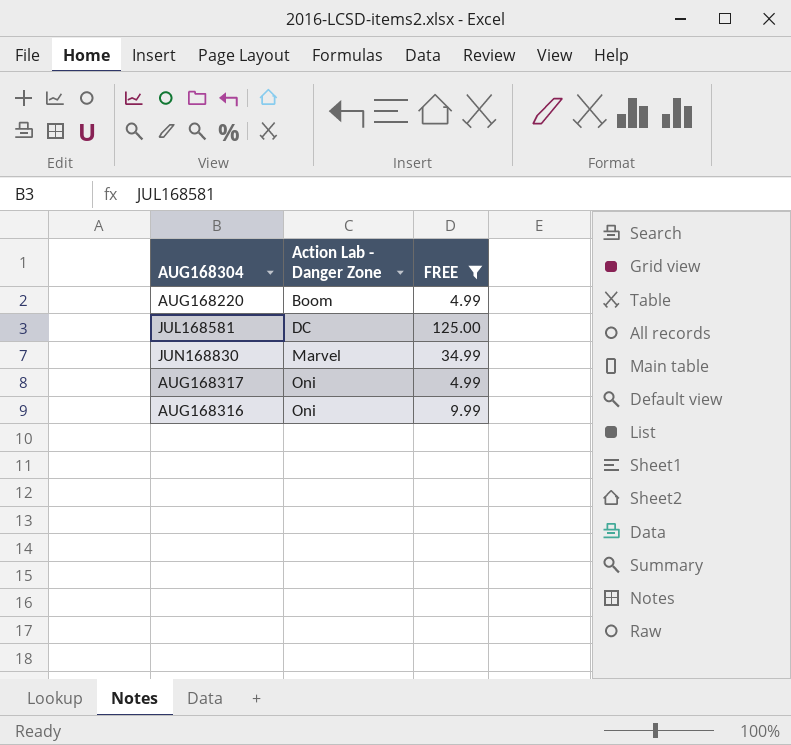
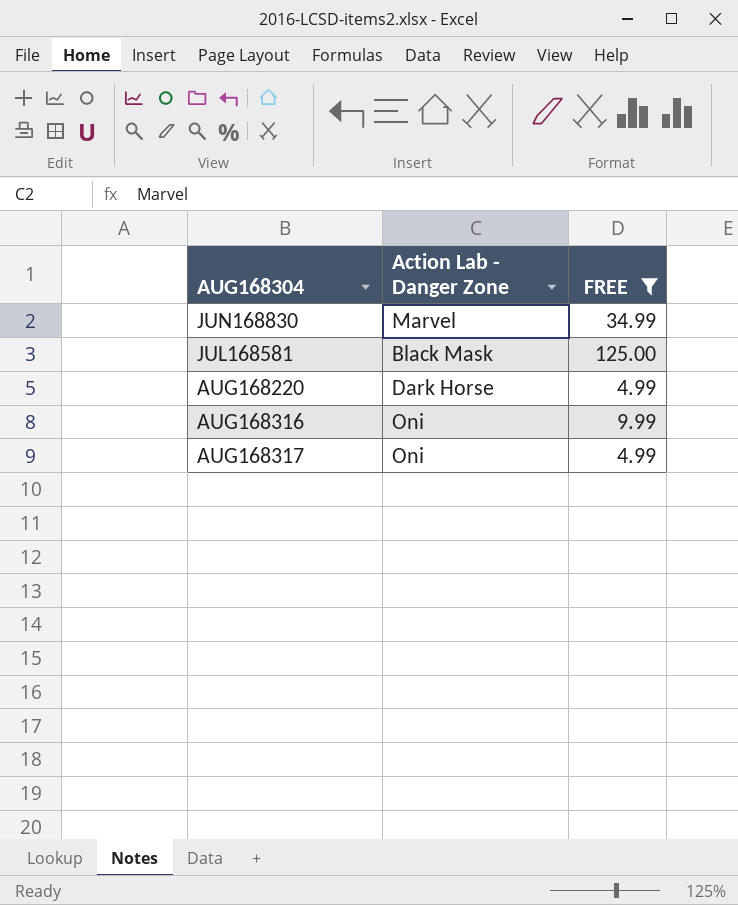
row order: Action Lab - Danger Zone ascending -> AUG168304 ascending
JUL168581 | Action Lab - Danger Zone: DC -> Black Mask
AUG168220 | Action Lab - Danger Zone: Boom -> Dark Horse

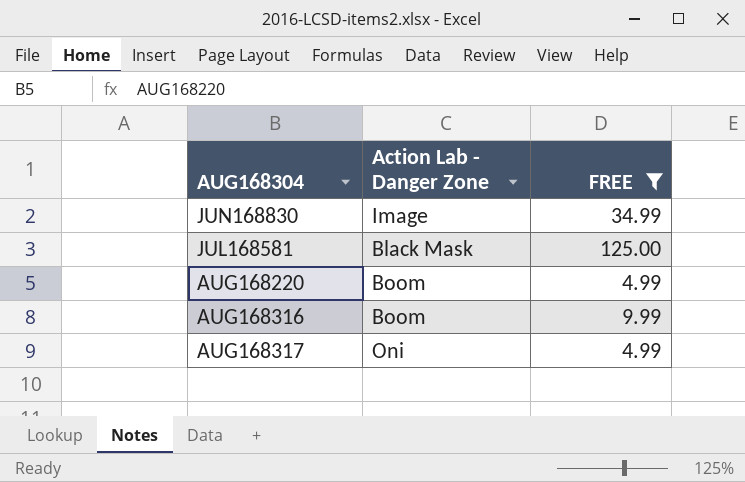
JUN168830 | Action Lab - Danger Zone: Marvel -> Image
AUG168220 | Action Lab - Danger Zone: Dark Horse -> Boom
AUG168316 | Action Lab - Danger Zone: Oni -> Boom

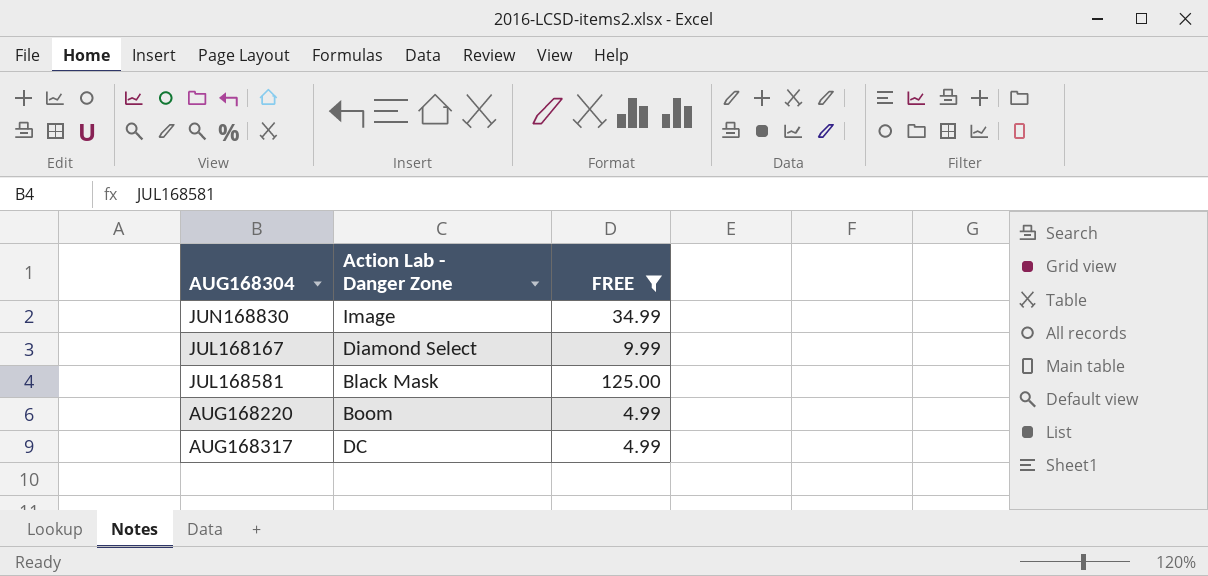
row AUG168316: Boom | 9.99 -> none
row JUL168167: none -> Diamond Select | 9.99
AUG168317 | Action Lab - Danger Zone: Oni -> DC

